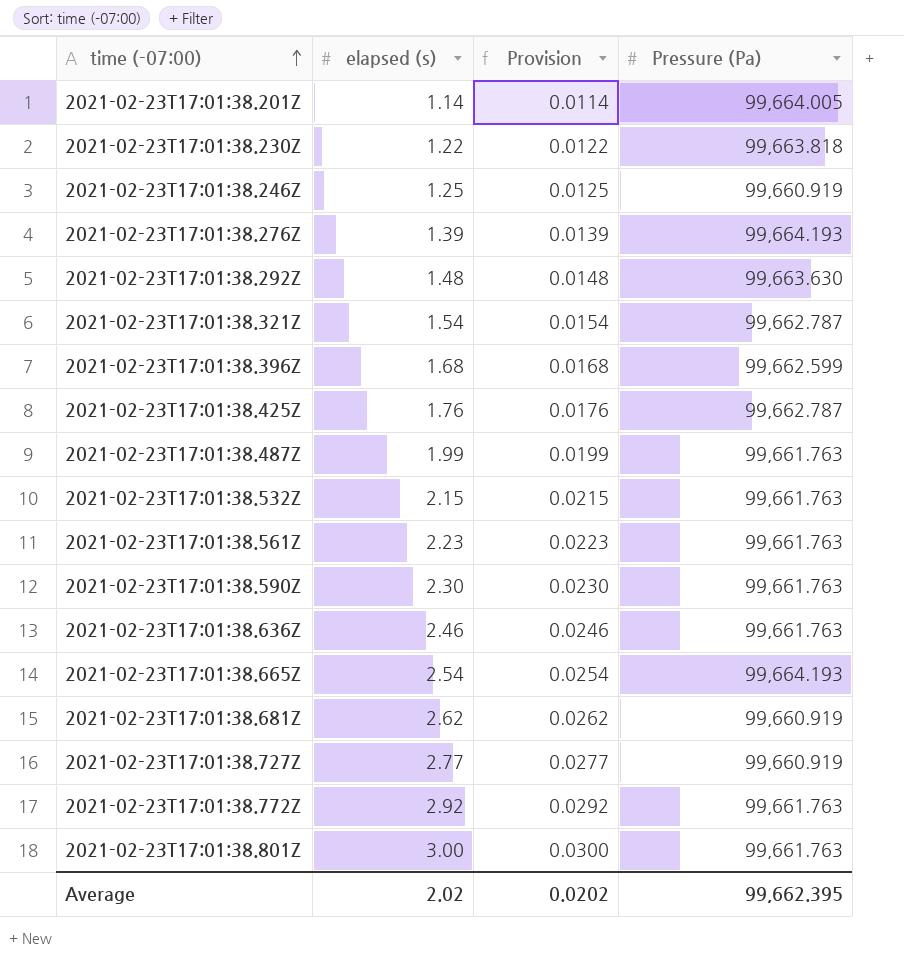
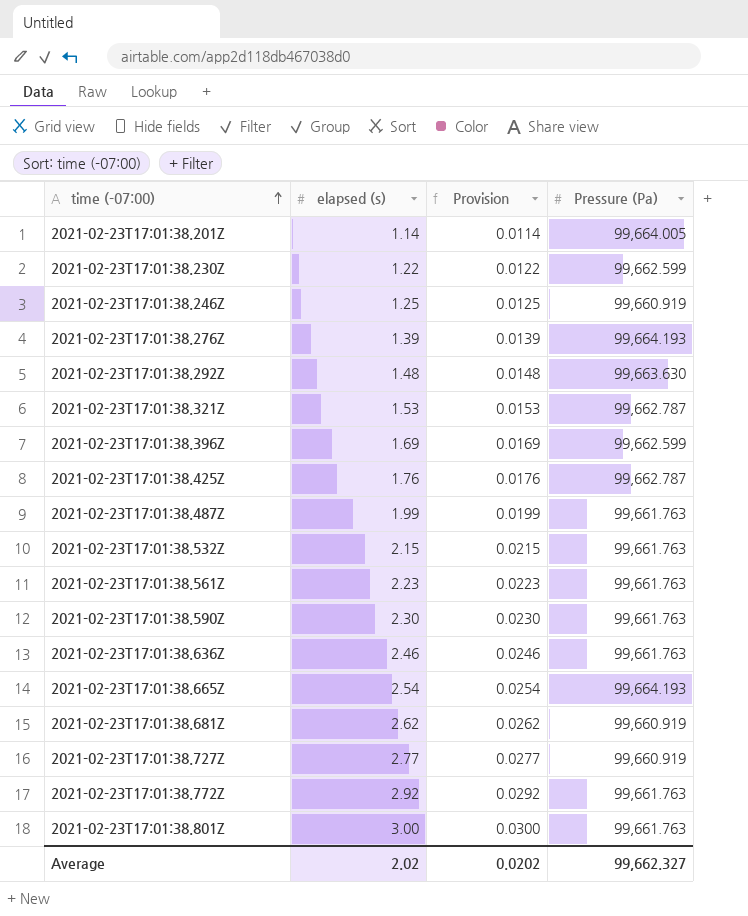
2021-02-23T17:01:38.230Z | Pressure (Pa): 99,663.818 -> 99,662.599
2021-02-23T17:01:38.321Z | elapsed (s): 1.54 -> 1.53
2021-02-23T17:01:38.321Z | Provision: 0.0154 -> 0.0153
2021-02-23T17:01:38.396Z | elapsed (s): 1.68 -> 1.69
2021-02-23T17:01:38.396Z | Provision: 0.0168 -> 0.0169
Average | Pressure (Pa): 99,662.395 -> 99,662.327

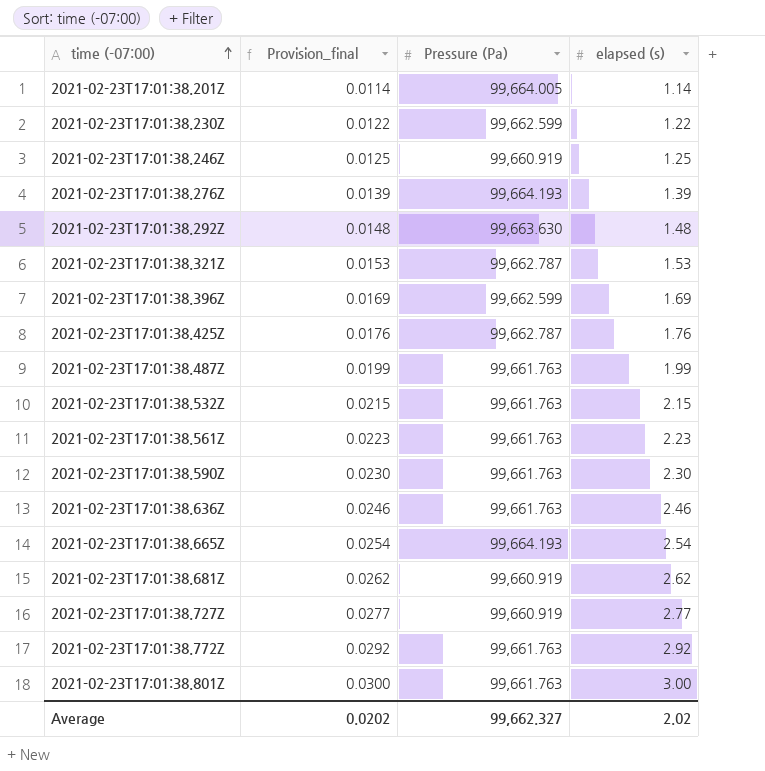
column name: Provision -> Provision_final
column elapsed (s) | position: 2 -> 4

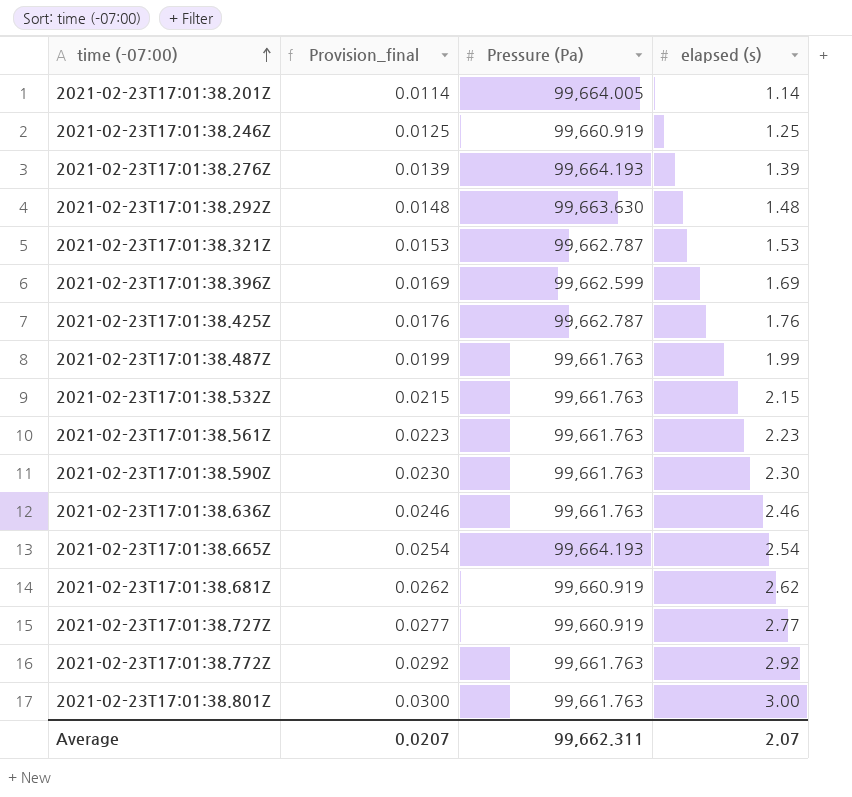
row 2021-02-23T17:01:38.230Z: 0.0122 | 99,662.599 | 1.22 -> none
Average | Provision_final: 0.0202 -> 0.0207
Average | Pressure (Pa): 99,662.327 -> 99,662.311
Average | elapsed (s): 2.02 -> 2.07

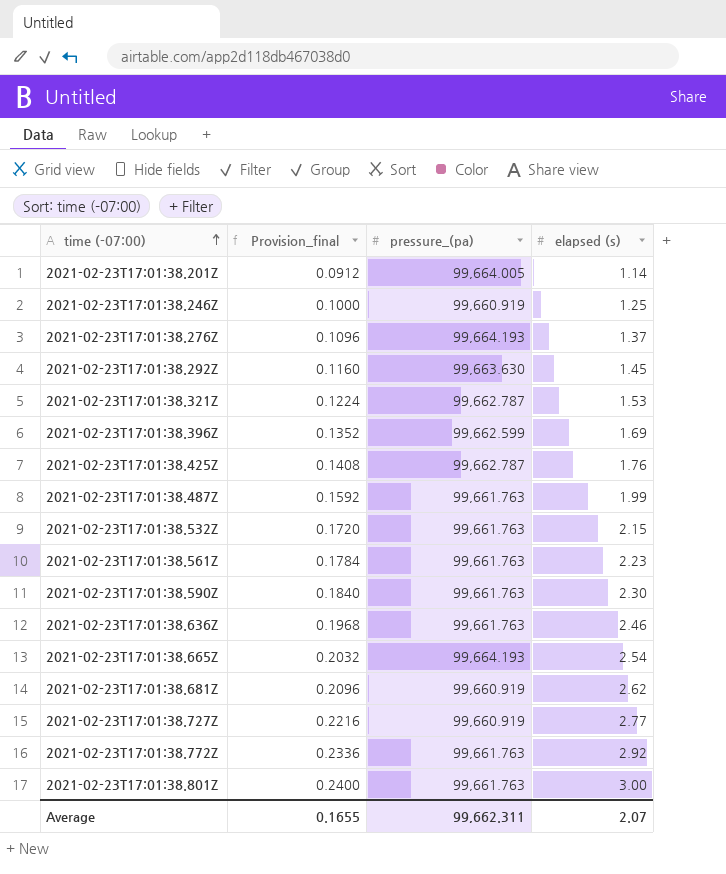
column Provision_final | formula: [elapsed (s)] * 0.01 -> [elapsed (s)] * 0.08
column name: Pressure (Pa) -> pressure_(pa)
2021-02-23T17:01:38.276Z | elapsed (s): 1.39 -> 1.37
2021-02-23T17:01:38.292Z | elapsed (s): 1.48 -> 1.45
Average | Provision_final: 0.0207 -> 0.1655

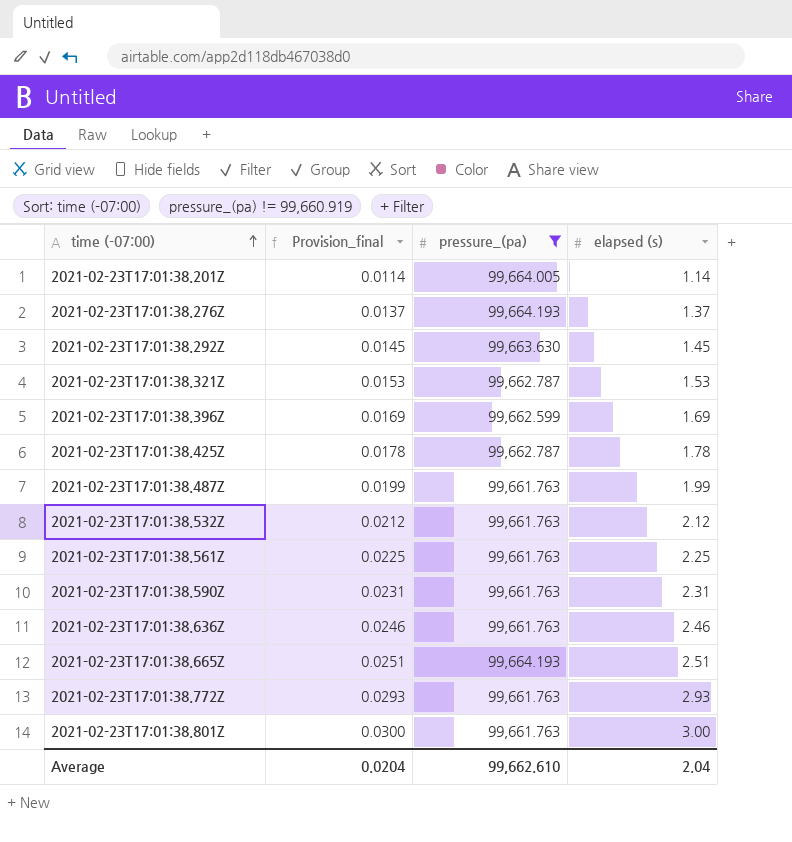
filter: none -> pressure_(pa) != 99,660.919
column Provision_final | formula: [elapsed (s)] * 0.08 -> [elapsed (s)] * 0.01
2021-02-23T17:01:38.425Z | elapsed (s): 1.76 -> 1.78
2021-02-23T17:01:38.532Z | elapsed (s): 2.15 -> 2.12
2021-02-23T17:01:38.561Z | elapsed (s): 2.23 -> 2.25
2021-02-23T17:01:38.590Z | elapsed (s): 2.30 -> 2.31
2021-02-23T17:01:38.665Z | elapsed (s): 2.54 -> 2.51
2021-02-23T17:01:38.772Z | elapsed (s): 2.92 -> 2.93
Average | Provision_final: 0.1655 -> 0.0204
Average | pressure_(pa): 99,662.311 -> 99,662.610
Average | elapsed (s): 2.07 -> 2.04

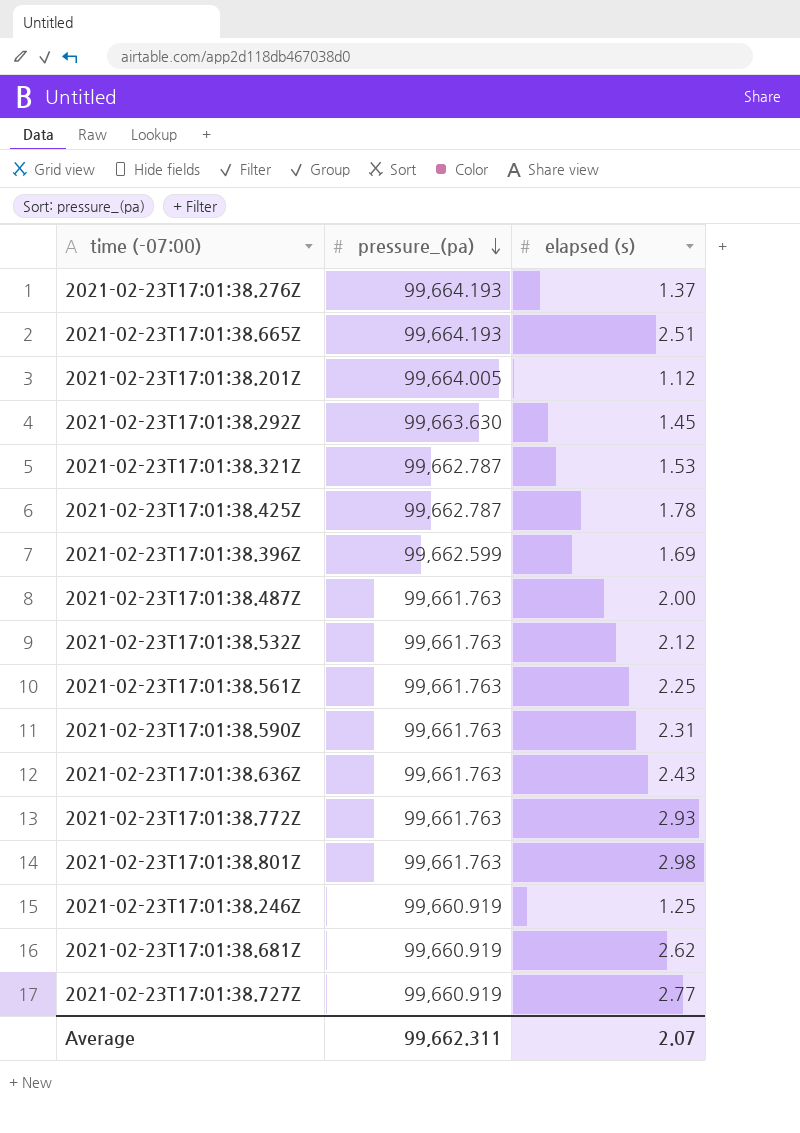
filter: pressure_(pa) != 99,660.919 -> none
row order: time (-07:00) ascending -> pressure_(pa) descending
column Provision_final | formula: [elapsed (s)] * 0.01 -> none
2021-02-23T17:01:38.201Z | elapsed (s): 1.14 -> 1.12
2021-02-23T17:01:38.487Z | elapsed (s): 1.99 -> 2.00
2021-02-23T17:01:38.636Z | elapsed (s): 2.46 -> 2.43
2021-02-23T17:01:38.801Z | elapsed (s): 3.00 -> 2.98
Average | pressure_(pa): 99,662.610 -> 99,662.311
Average | elapsed (s): 2.04 -> 2.07

